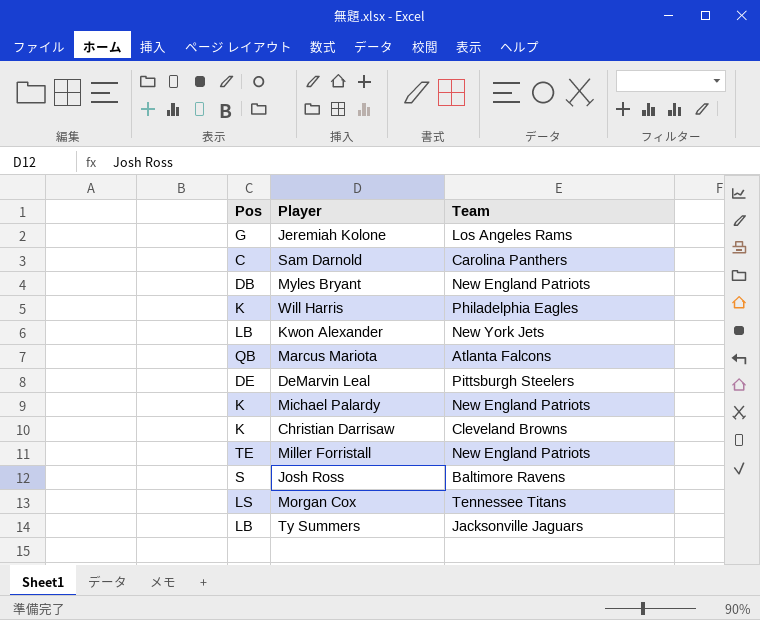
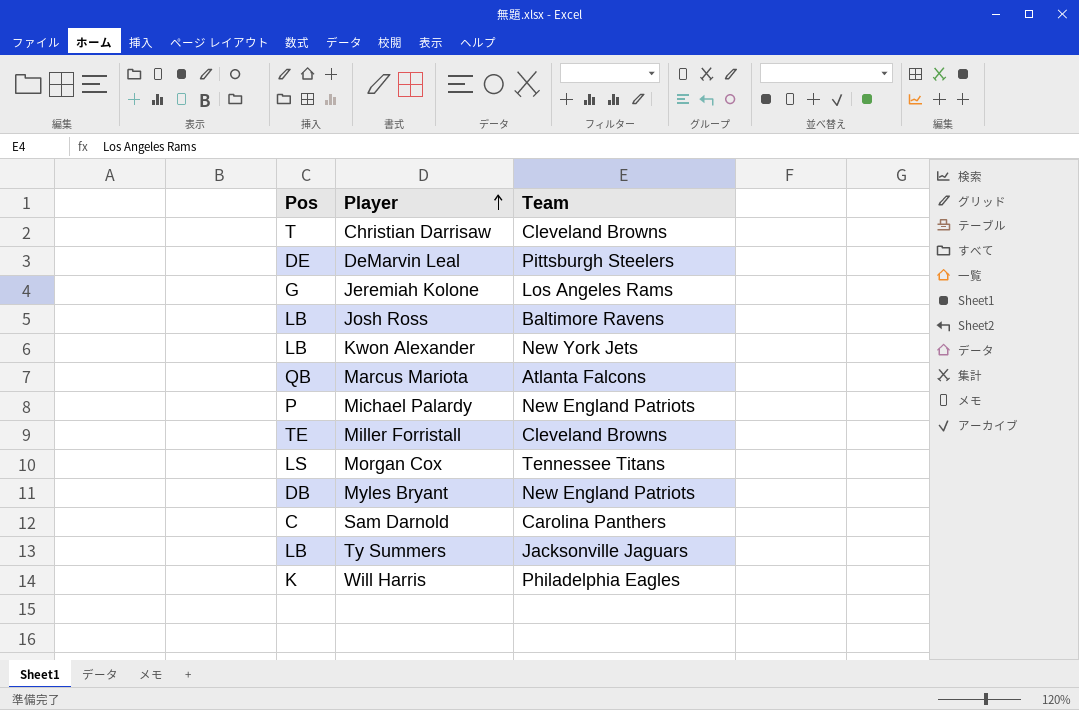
row order: none -> Player ascending
Christian Darrisaw | Pos: K -> T
Josh Ross | Pos: S -> LB
Michael Palardy | Pos: K -> P
Miller Forristall | Team: New England Patriots -> Cleveland Browns

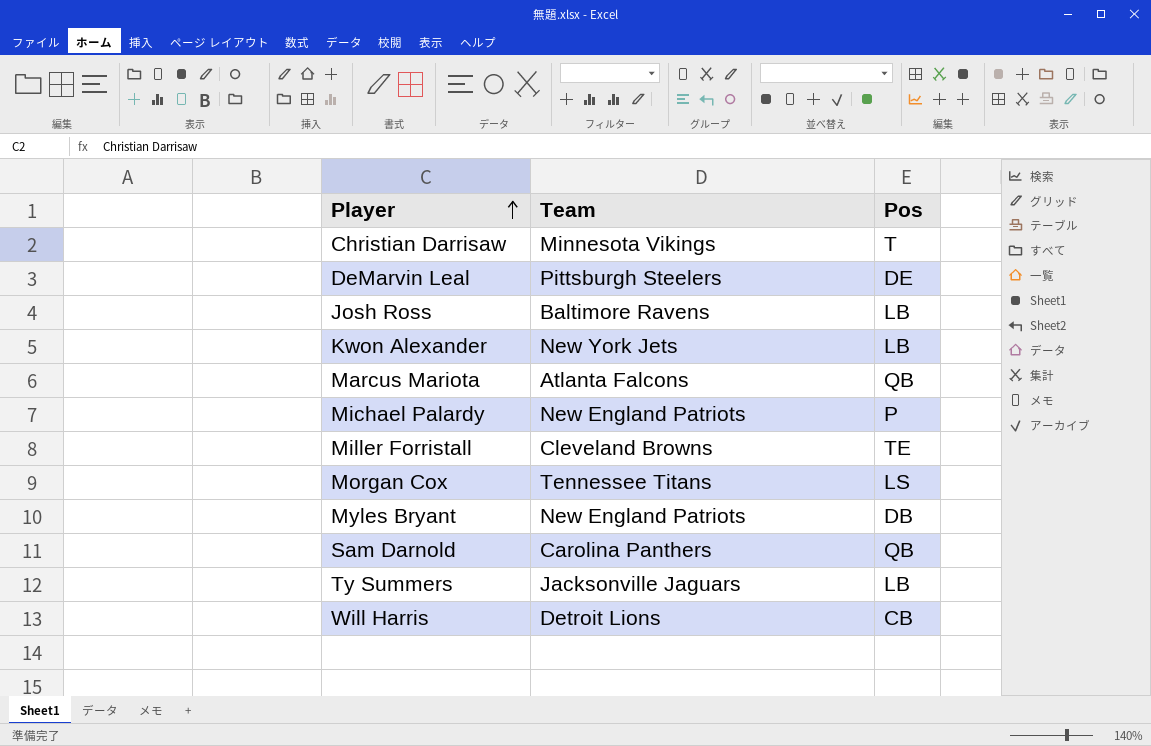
column Pos | position: 1 -> 3
row Jeremiah Kolone: G | Los Angeles Rams -> none
Christian Darrisaw | Team: Cleveland Browns -> Minnesota Vikings
Sam Darnold | Pos: C -> QB
Will Harris | Team: Philadelphia Eagles -> Detroit Lions
Will Harris | Pos: K -> CB

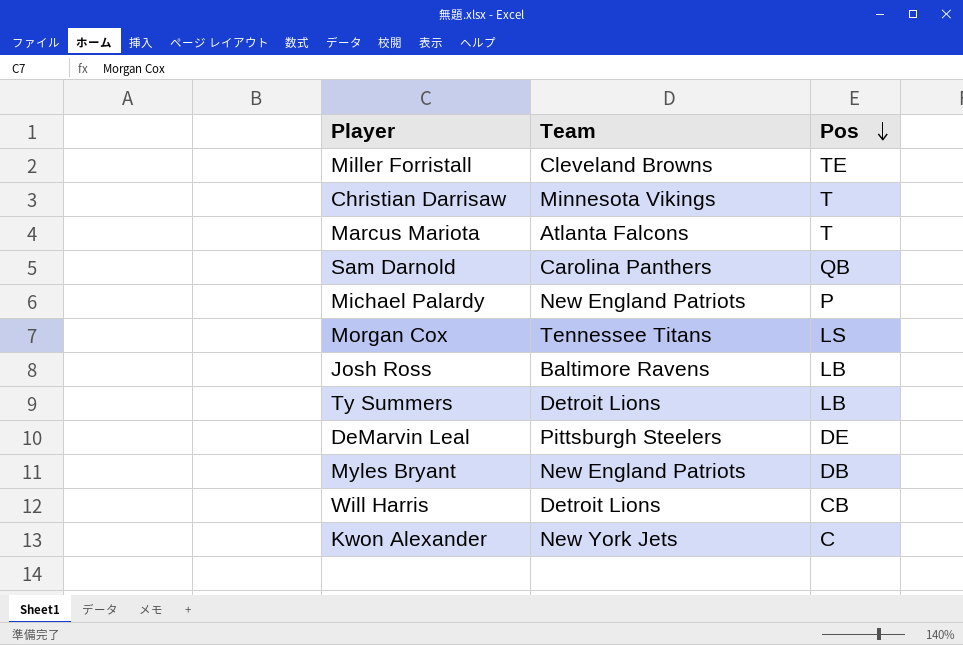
row order: Player ascending -> Pos descending
Marcus Mariota | Pos: QB -> T
Ty Summers | Team: Jacksonville Jaguars -> Detroit Lions
Kwon Alexander | Pos: LB -> C

